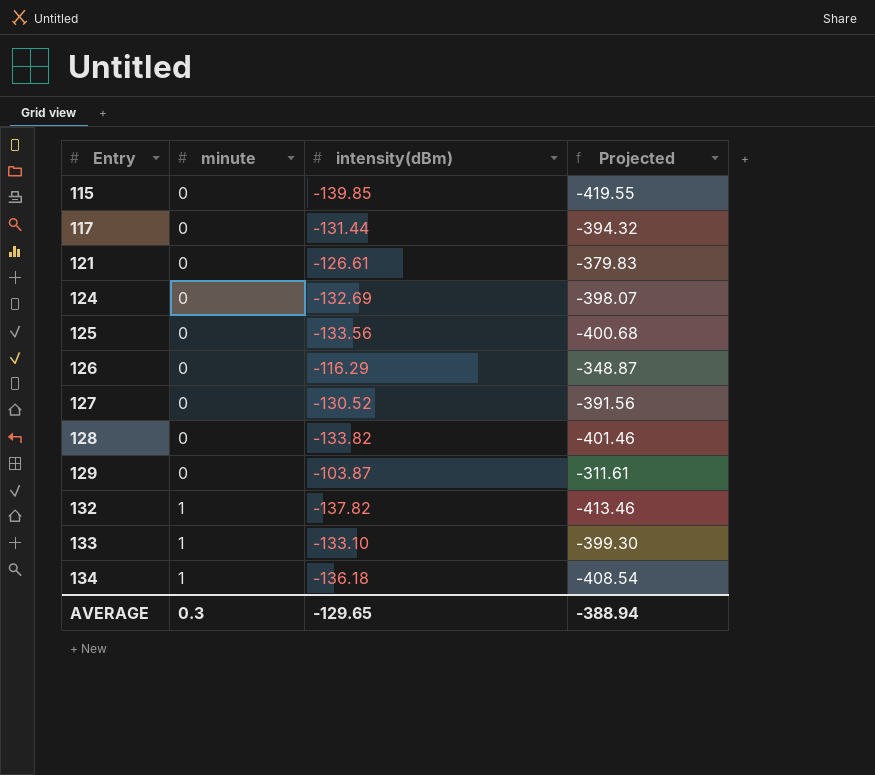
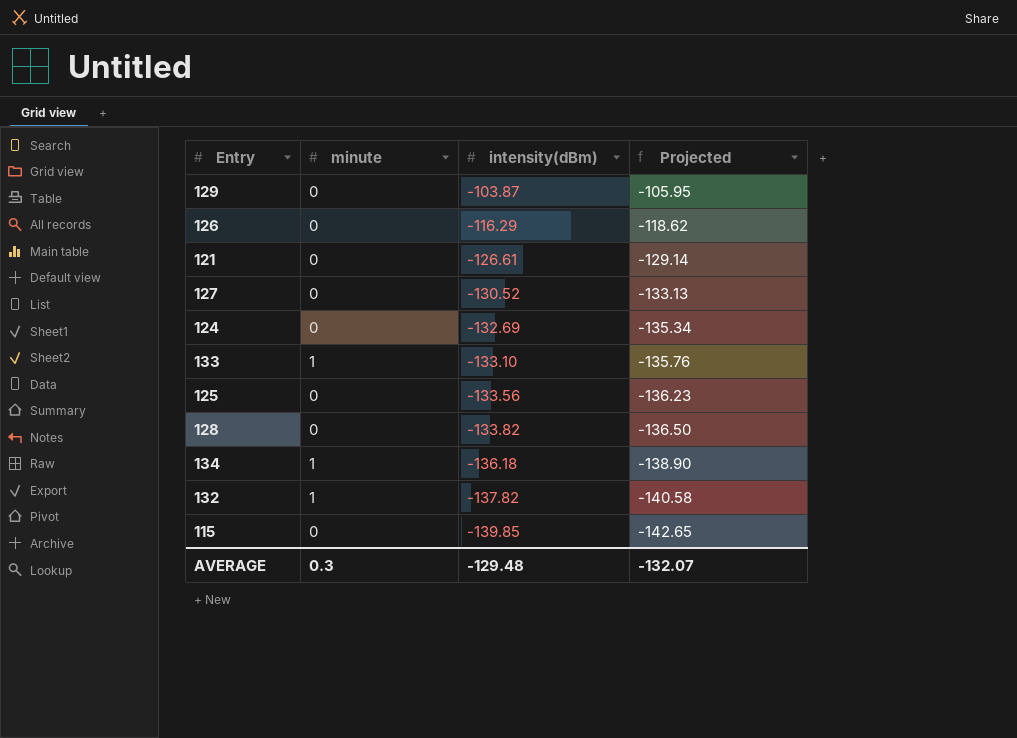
row order: Entry ascending -> intensity(dBm) descending
column Projected | formula: [intensity(dBm)] * 3 -> [intensity(dBm)] * 1.02
row 117: 0 | -131.44 | -394.32 -> none
AVERAGE | intensity(dBm): -129.65 -> -129.48
AVERAGE | Projected: -388.94 -> -132.07

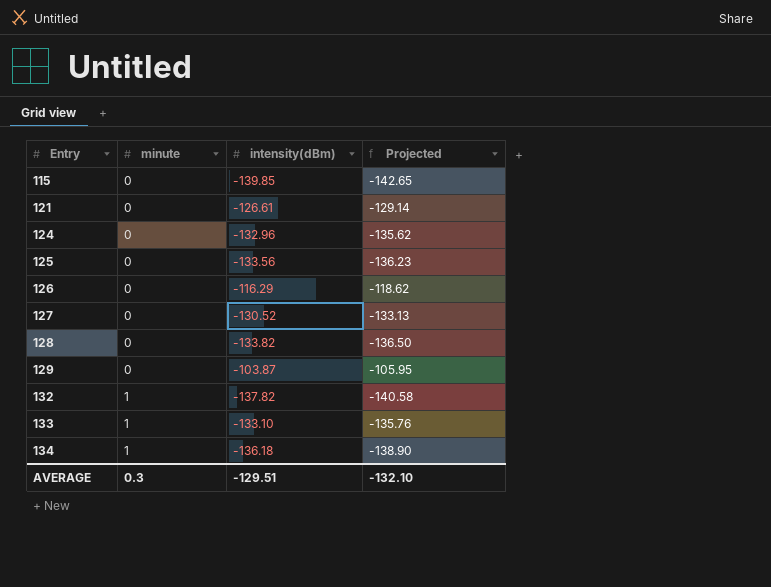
row order: intensity(dBm) descending -> Entry ascending
124 | intensity(dBm): -132.69 -> -132.96
124 | Projected: -135.34 -> -135.62
AVERAGE | intensity(dBm): -129.48 -> -129.51
AVERAGE | Projected: -132.07 -> -132.10

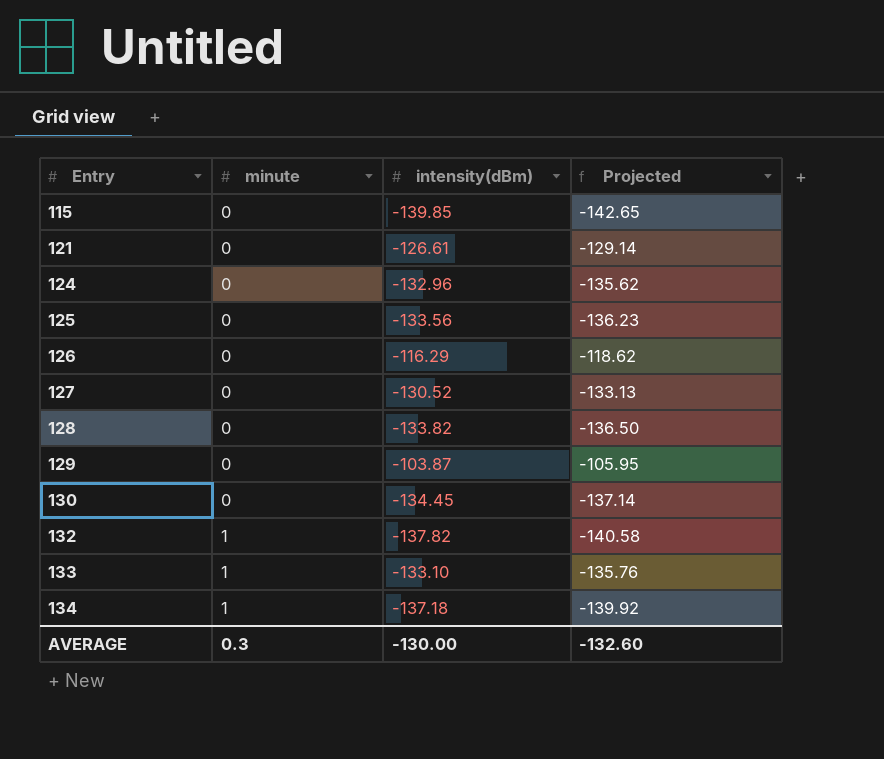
row 130: none -> 0 | -134.45 | -137.14
134 | intensity(dBm): -136.18 -> -137.18
134 | Projected: -138.90 -> -139.92
AVERAGE | intensity(dBm): -129.51 -> -130.00
AVERAGE | Projected: -132.10 -> -132.60

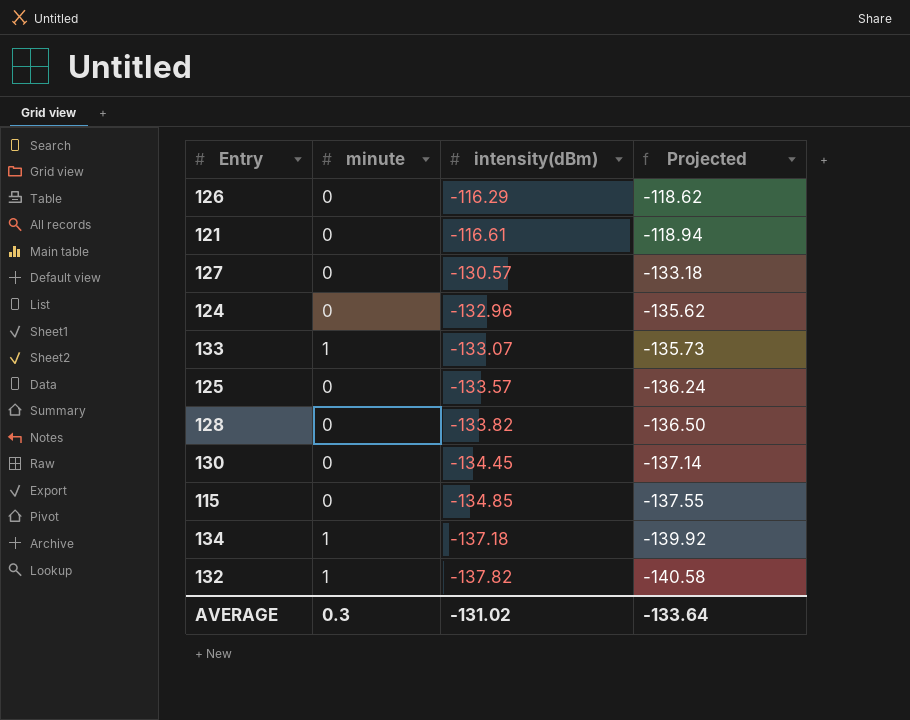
row order: Entry ascending -> intensity(dBm) descending
row 129: 0 | -103.87 | -105.95 -> none
121 | intensity(dBm): -126.61 -> -116.61
121 | Projected: -129.14 -> -118.94
127 | intensity(dBm): -130.52 -> -130.57
127 | Projected: -133.13 -> -133.18
133 | intensity(dBm): -133.10 -> -133.07
133 | Projected: -135.76 -> -135.73
125 | intensity(dBm): -133.56 -> -133.57
125 | Projected: -136.23 -> -136.24
115 | intensity(dBm): -139.85 -> -134.85
115 | Projected: -142.65 -> -137.55
AVERAGE | intensity(dBm): -130.00 -> -131.02
AVERAGE | Projected: -132.60 -> -133.64

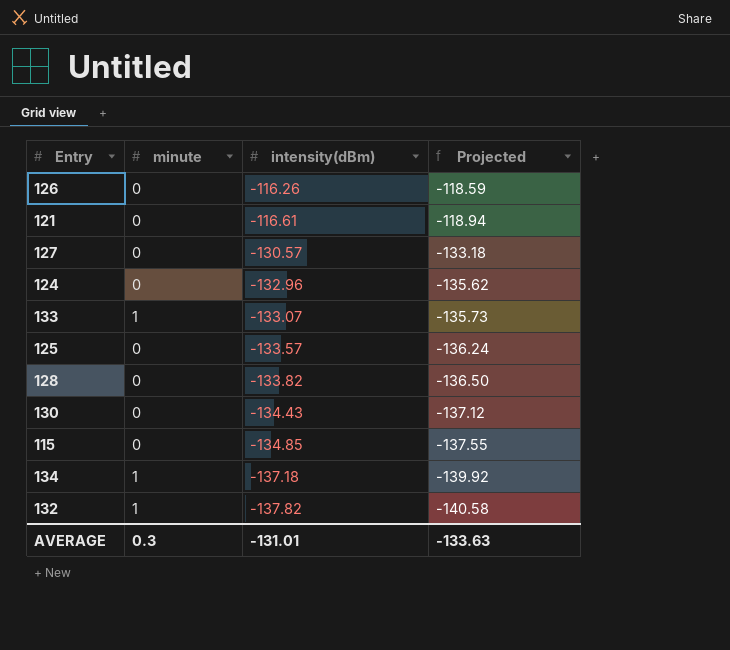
126 | intensity(dBm): -116.29 -> -116.26
126 | Projected: -118.62 -> -118.59
130 | intensity(dBm): -134.45 -> -134.43
130 | Projected: -137.14 -> -137.12
AVERAGE | intensity(dBm): -131.02 -> -131.01
AVERAGE | Projected: -133.64 -> -133.63

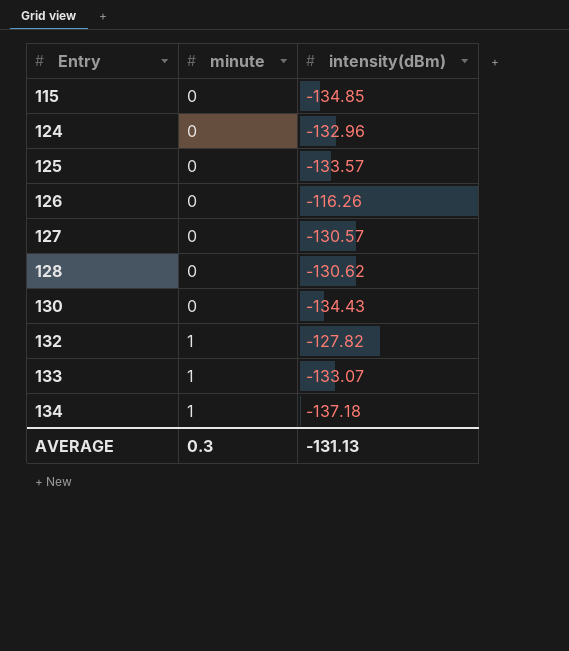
row order: intensity(dBm) descending -> Entry ascending
column Projected | formula: [intensity(dBm)] * 1.02 -> none
row 121: 0 | -116.61 | -118.94 -> none
128 | intensity(dBm): -133.82 -> -130.62
132 | intensity(dBm): -137.82 -> -127.82
AVERAGE | intensity(dBm): -131.01 -> -131.13

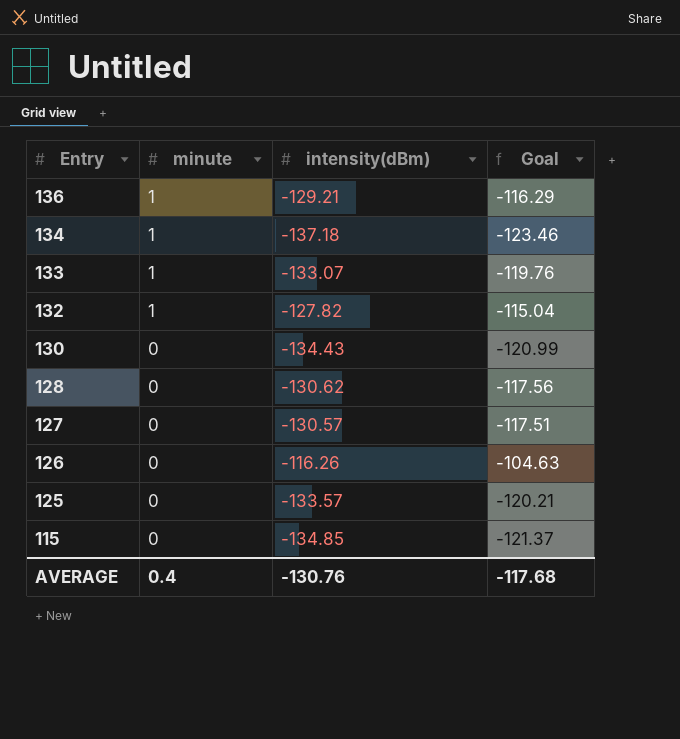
row order: Entry ascending -> Entry descending
column Goal | formula: none -> [intensity(dBm)] * 0.9
row 124: 0 | -132.96 -> none
row 136: none -> 1 | -129.21 | -116.29
AVERAGE | minute: 0.3 -> 0.4
AVERAGE | intensity(dBm): -131.13 -> -130.76

